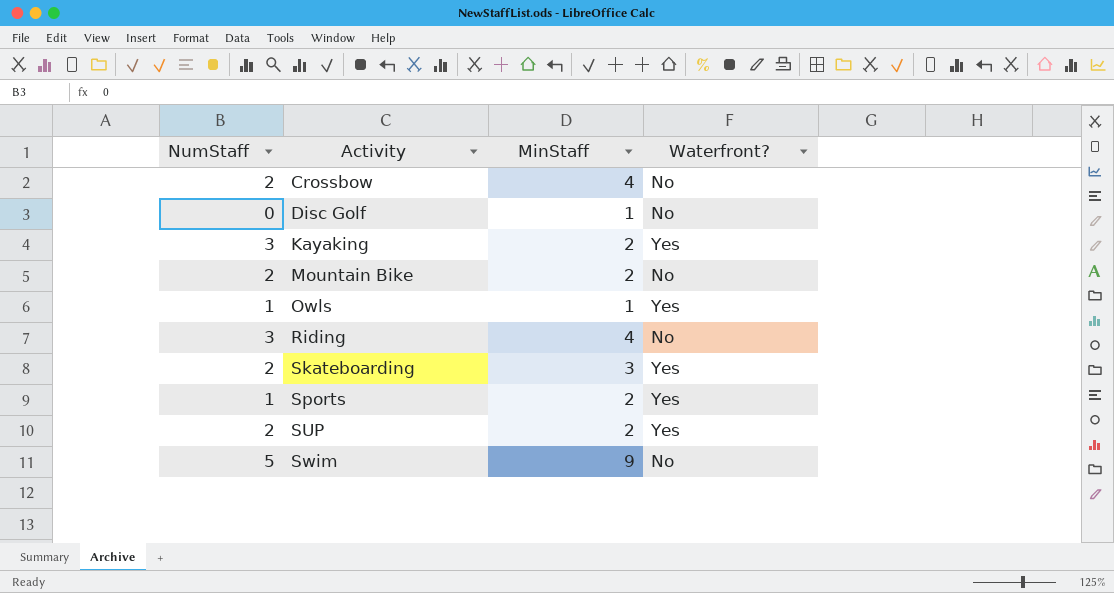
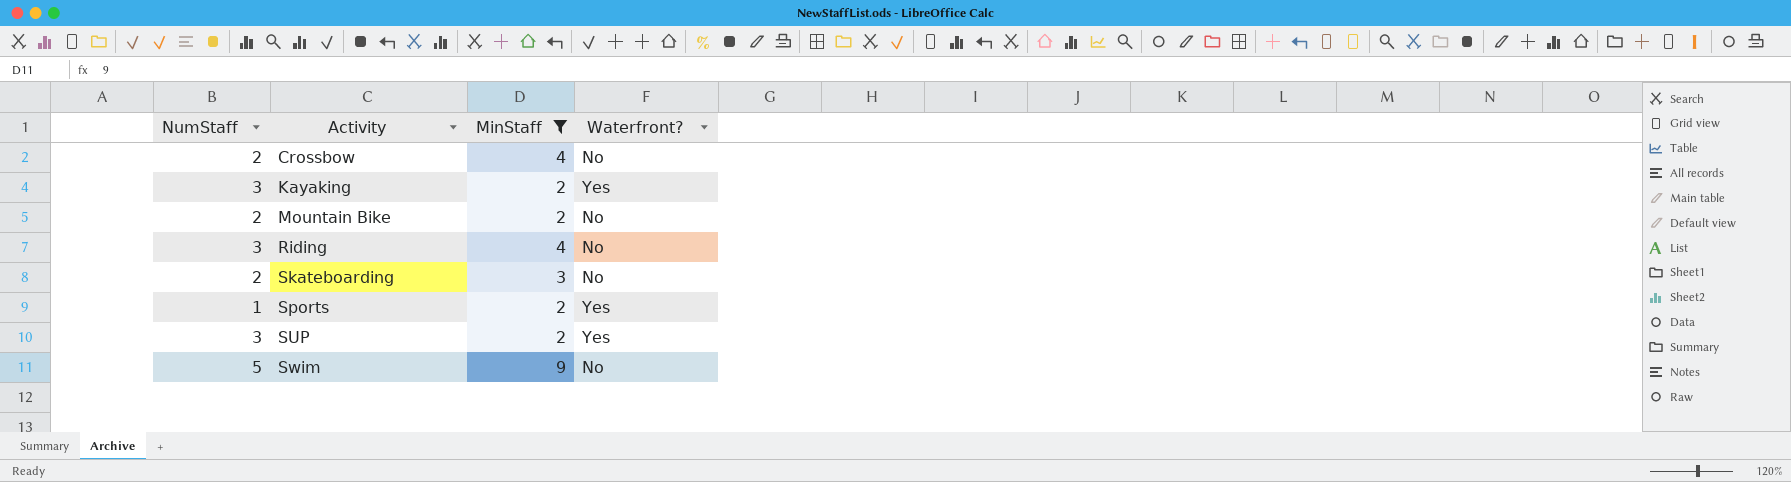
filter: none -> MinStaff != 1
Skateboarding | Waterfront?: Yes -> No
SUP | NumStaff: 2 -> 3

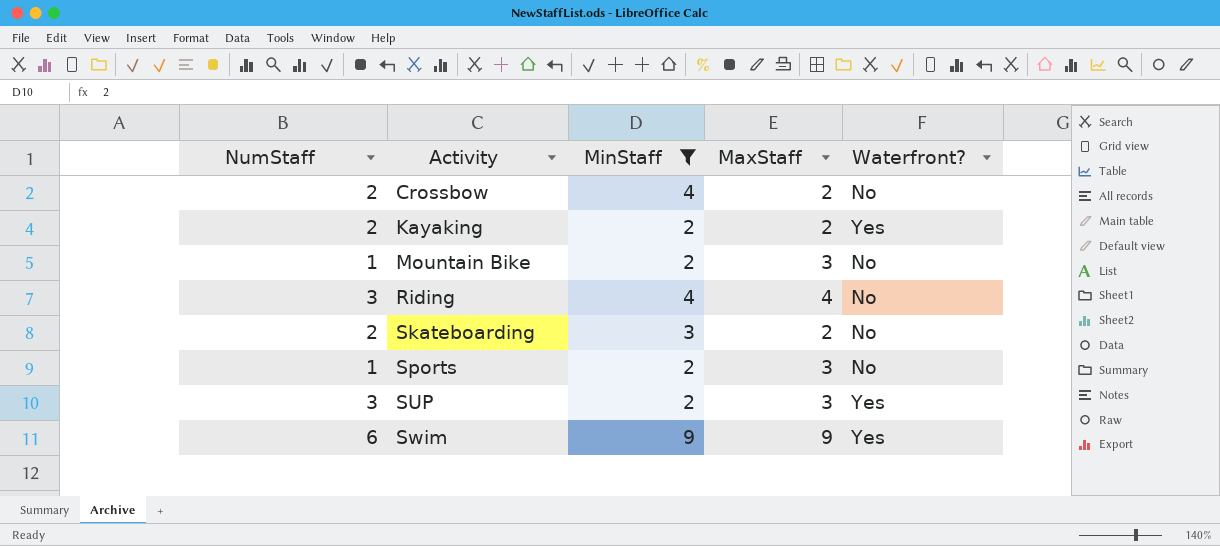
column MaxStaff | position: none -> 4
Kayaking | NumStaff: 3 -> 2
Mountain Bike | NumStaff: 2 -> 1
Sports | Waterfront?: Yes -> No
Swim | NumStaff: 5 -> 6
Swim | Waterfront?: No -> Yes

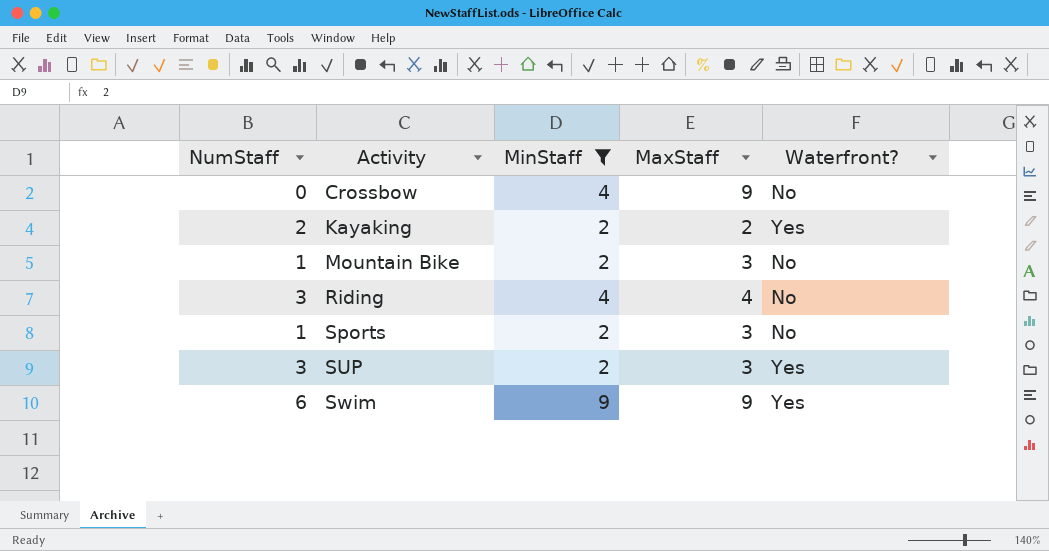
row Skateboarding: 2 | 3 | 2 | No -> none
Crossbow | NumStaff: 2 -> 0
Crossbow | MaxStaff: 2 -> 9

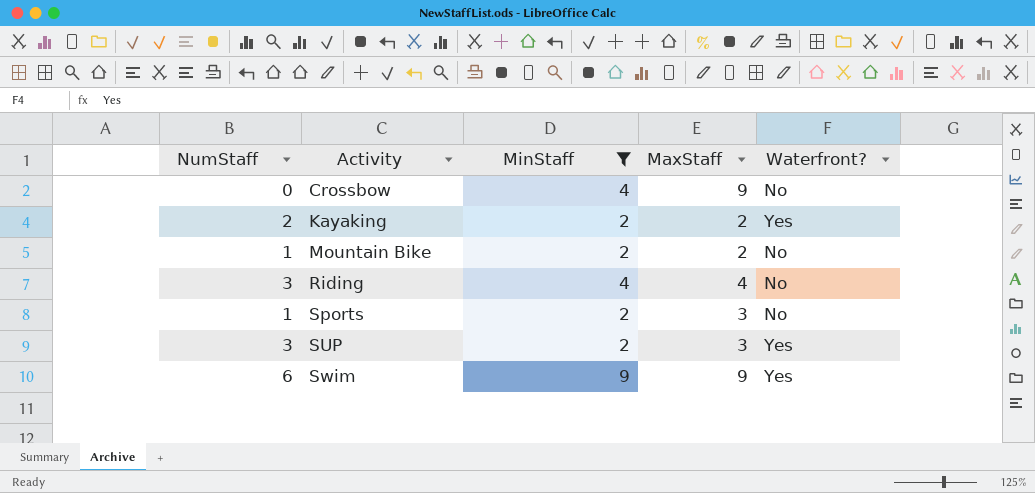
Mountain Bike | MaxStaff: 3 -> 2

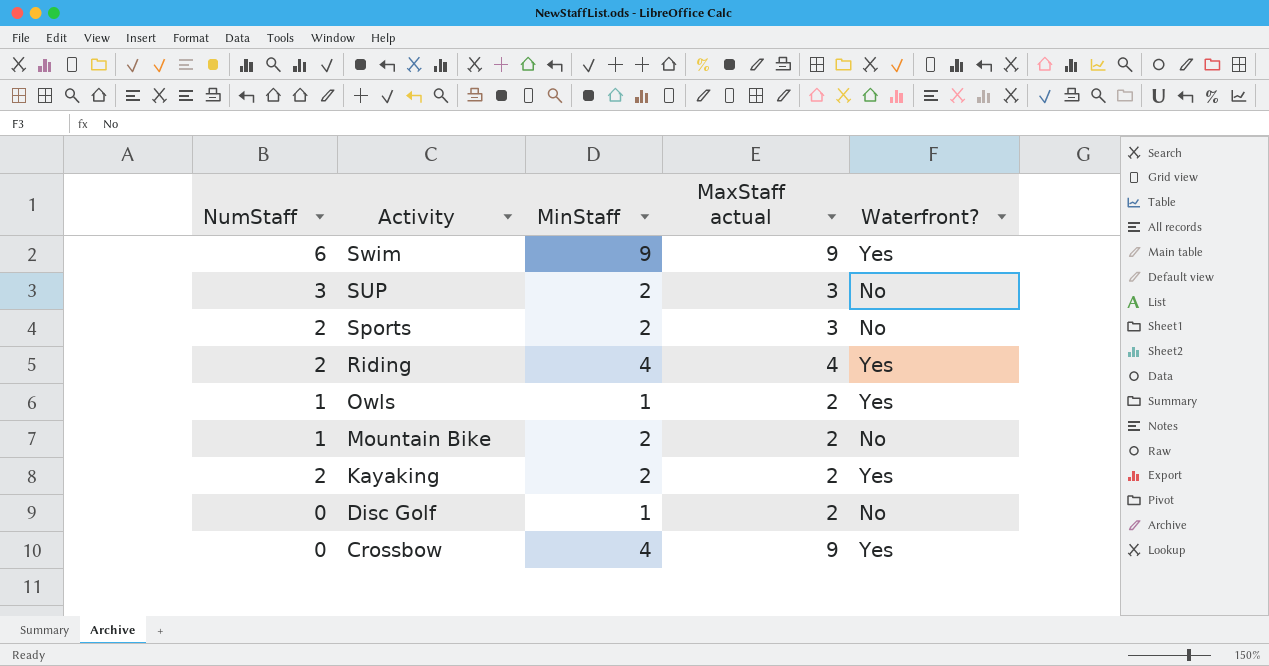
filter: MinStaff != 1 -> none
row order: Activity ascending -> Activity descending
column name: MaxStaff -> MaxStaff actual
SUP | Waterfront?: Yes -> No
Sports | NumStaff: 1 -> 2
Riding | NumStaff: 3 -> 2
Riding | Waterfront?: No -> Yes
Crossbow | Waterfront?: No -> Yes

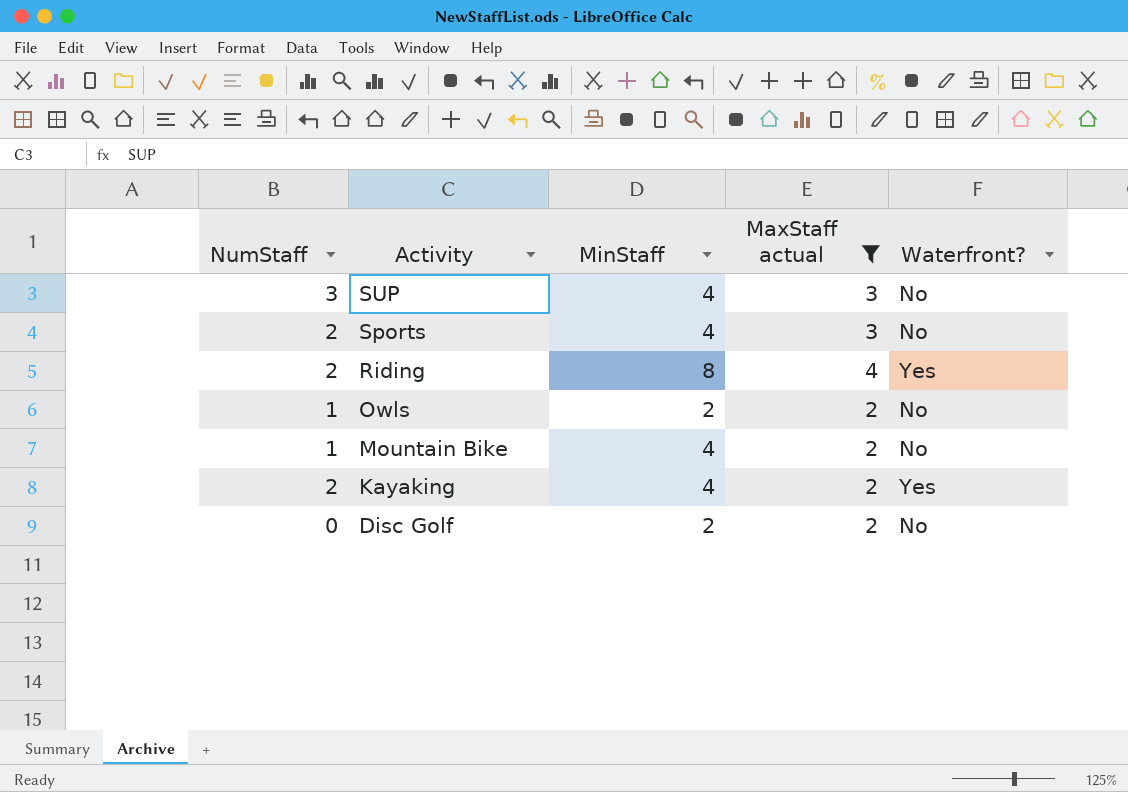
filter: none -> MaxStaff actual != 9
SUP | MinStaff: 2 -> 4
Sports | MinStaff: 2 -> 4
Riding | MinStaff: 4 -> 8
Owls | MinStaff: 1 -> 2
Owls | Waterfront?: Yes -> No
Mountain Bike | MinStaff: 2 -> 4
Kayaking | MinStaff: 2 -> 4
Disc Golf | MinStaff: 1 -> 2

